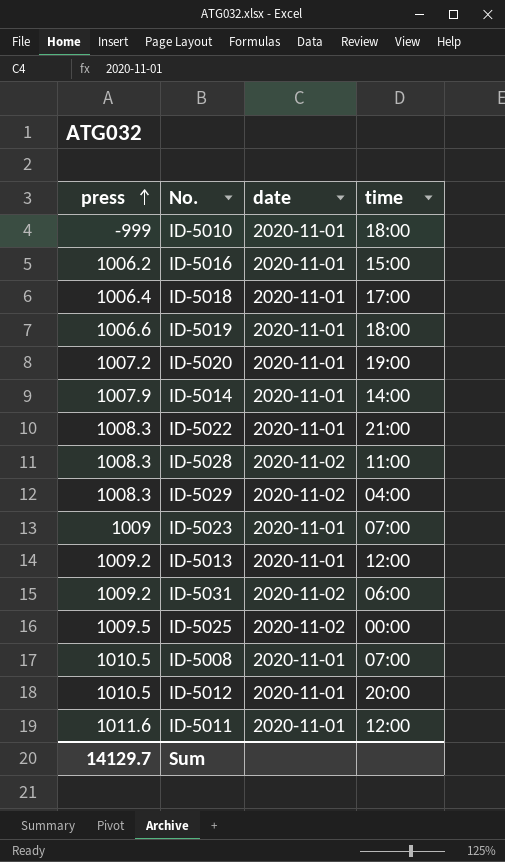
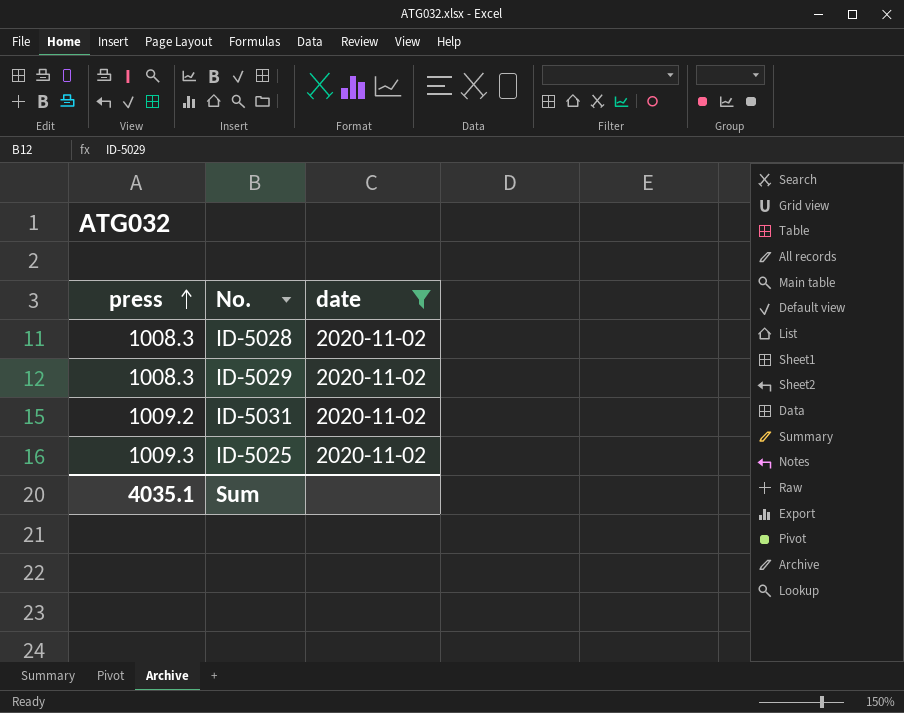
filter: none -> date = 2020-11-02
column time | position: 4 -> none
ID-5025 | press: 1009.5 -> 1009.3
Sum | press: 14129.7 -> 4035.1

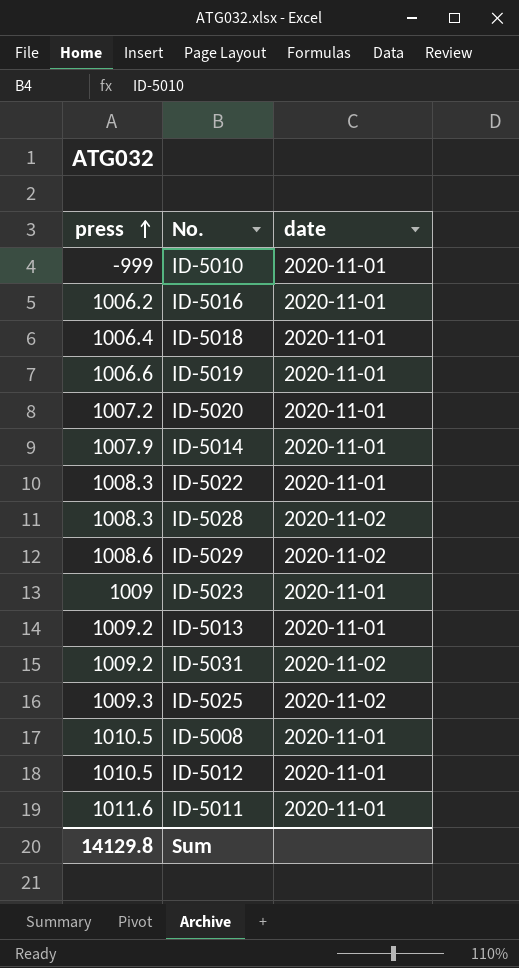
filter: date = 2020-11-02 -> none
ID-5029 | press: 1008.3 -> 1008.6
Sum | press: 4035.1 -> 14129.8

